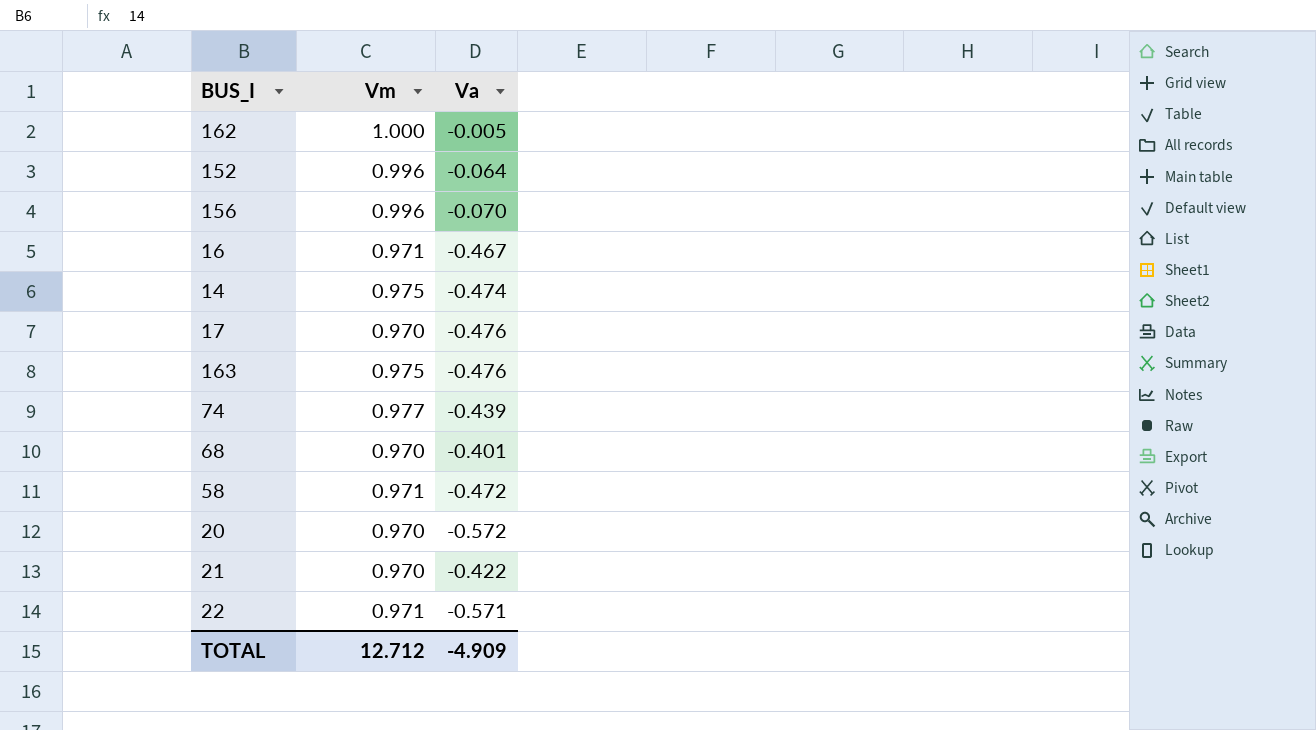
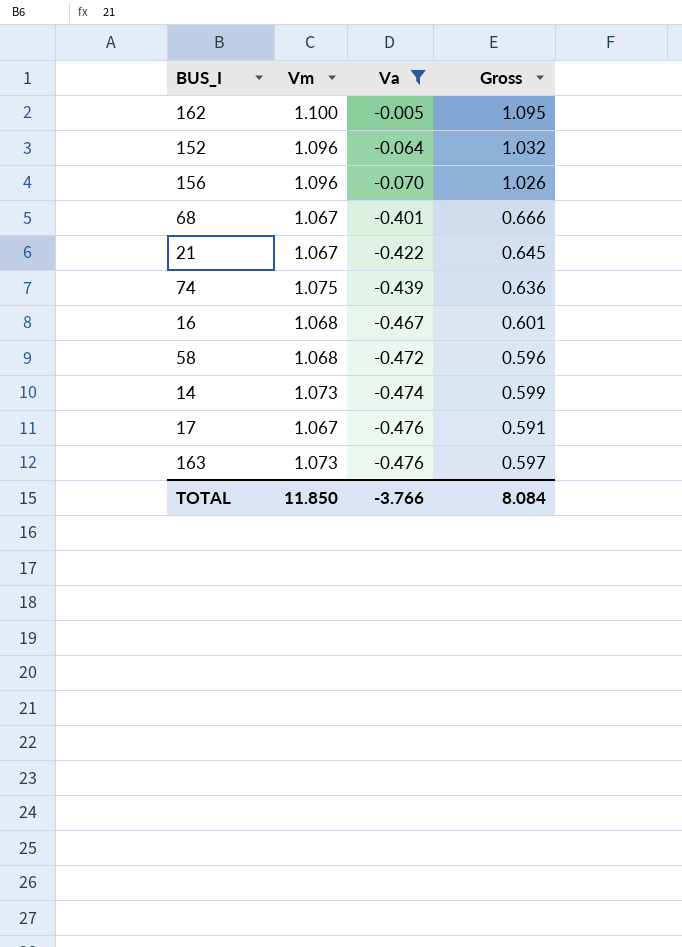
filter: none -> Va >= -0.476
row order: none -> Va descending
column Gross | formula: none -> [Vm] + [Va]
162 | Vm: 1.000 -> 1.100
152 | Vm: 0.996 -> 1.096
156 | Vm: 0.996 -> 1.096
68 | Vm: 0.970 -> 1.067
21 | Vm: 0.970 -> 1.067
74 | Vm: 0.977 -> 1.075
16 | Vm: 0.971 -> 1.068
58 | Vm: 0.971 -> 1.068
14 | Vm: 0.975 -> 1.073
17 | Vm: 0.970 -> 1.067
163 | Vm: 0.975 -> 1.073
TOTAL | Vm: 12.712 -> 11.850
TOTAL | Va: -4.909 -> -3.766

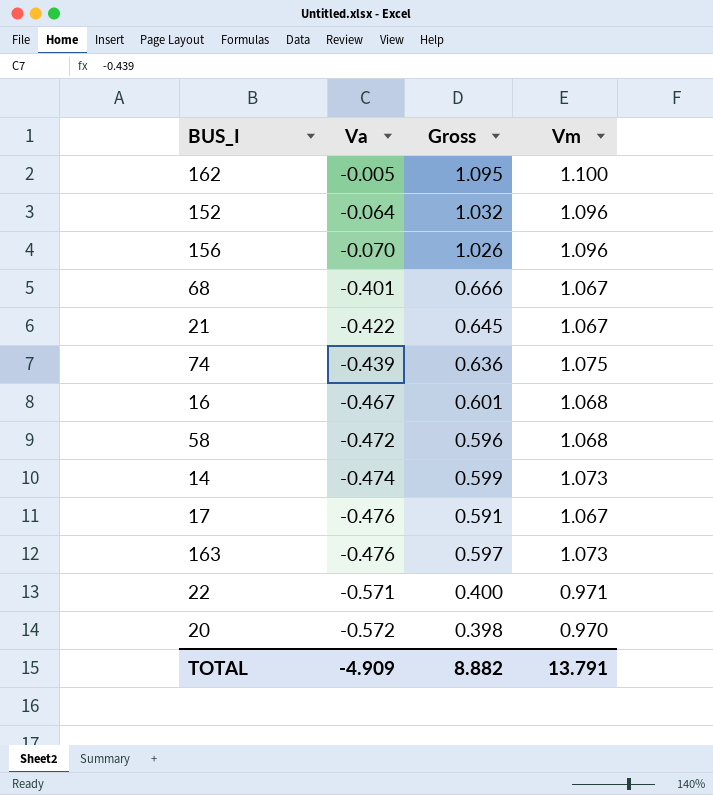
filter: Va >= -0.476 -> none
column Vm | position: 2 -> 4
TOTAL | Va: -3.766 -> -4.909
TOTAL | Gross: 8.084 -> 8.882
TOTAL | Vm: 11.850 -> 13.791

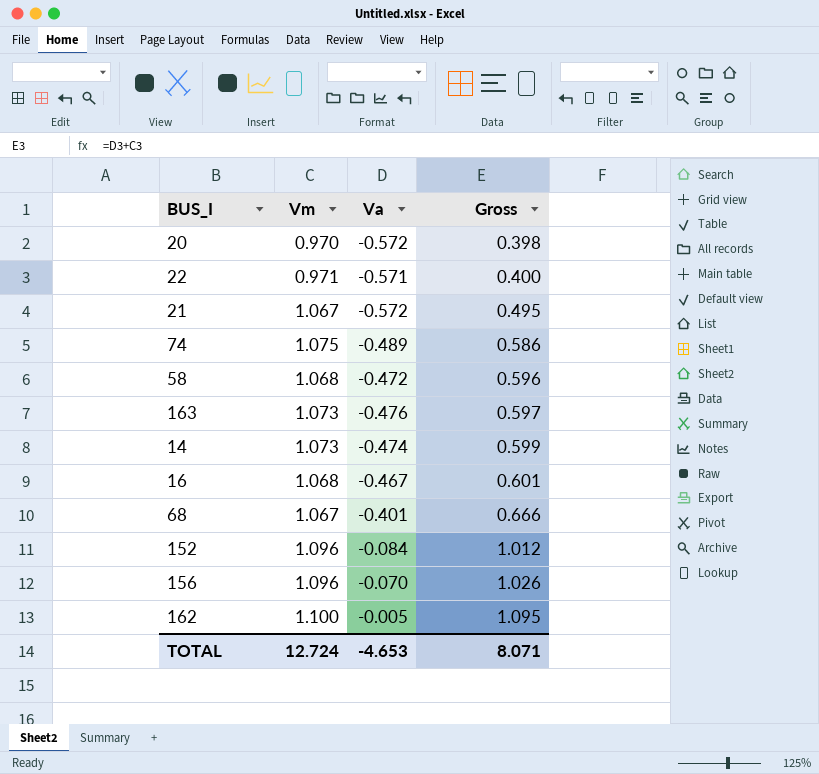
row order: Va descending -> Gross ascending
column Vm | position: 4 -> 2
row 17: -0.476 | 0.591 | 1.067 -> none
21 | Va: -0.422 -> -0.572
21 | Gross: 0.645 -> 0.495
74 | Va: -0.439 -> -0.489
74 | Gross: 0.636 -> 0.586
152 | Va: -0.064 -> -0.084
152 | Gross: 1.032 -> 1.012
TOTAL | Vm: 13.791 -> 12.724
TOTAL | Va: -4.909 -> -4.653
TOTAL | Gross: 8.882 -> 8.071

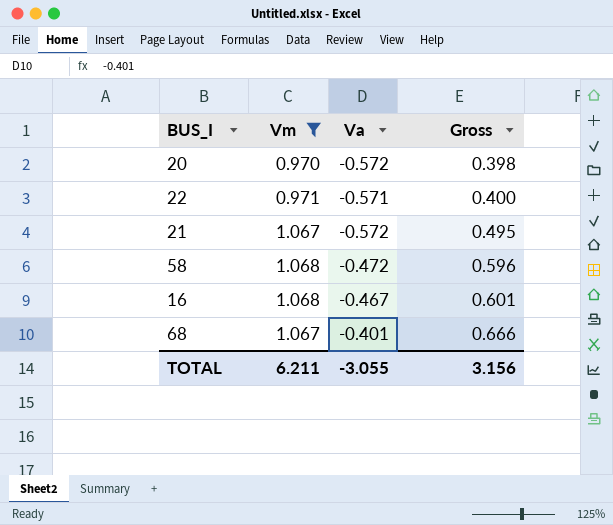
filter: none -> Vm <= 1.068
TOTAL | Vm: 12.724 -> 6.211
TOTAL | Va: -4.653 -> -3.055
TOTAL | Gross: 8.071 -> 3.156

